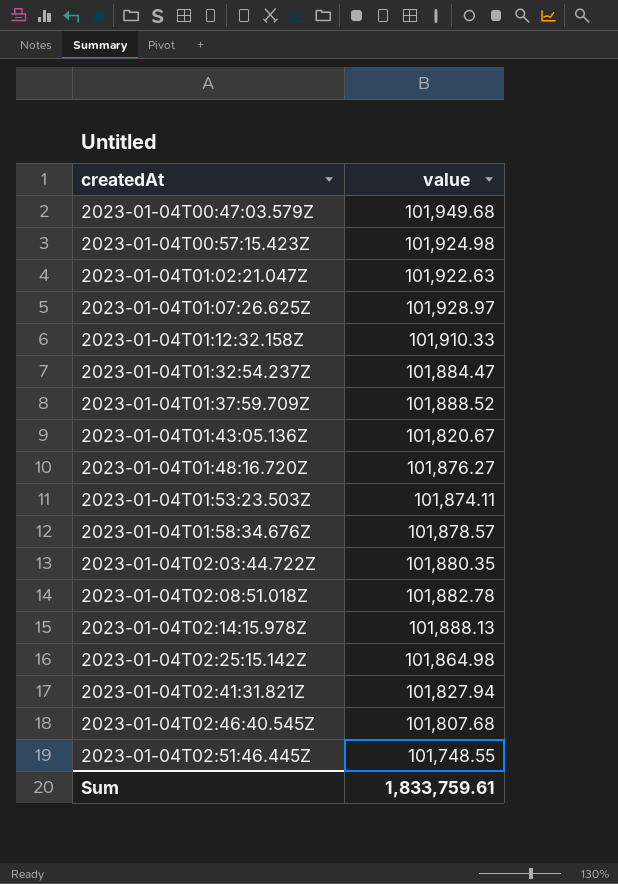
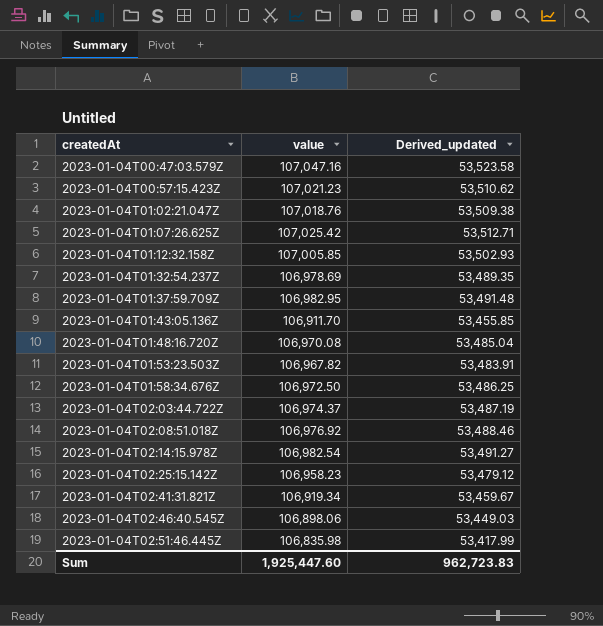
column Derived_updated | formula: none -> [value] * 0.5
2023-01-04T00:47:03.579Z | value: 101,949.68 -> 107,047.16
2023-01-04T00:57:15.423Z | value: 101,924.98 -> 107,021.23
2023-01-04T01:02:21.047Z | value: 101,922.63 -> 107,018.76
2023-01-04T01:07:26.625Z | value: 101,928.97 -> 107,025.42
2023-01-04T01:12:32.158Z | value: 101,910.33 -> 107,005.85
2023-01-04T01:32:54.237Z | value: 101,884.47 -> 106,978.69
2023-01-04T01:37:59.709Z | value: 101,888.52 -> 106,982.95
2023-01-04T01:43:05.136Z | value: 101,820.67 -> 106,911.70
2023-01-04T01:48:16.720Z | value: 101,876.27 -> 106,970.08
2023-01-04T01:53:23.503Z | value: 101,874.11 -> 106,967.82
2023-01-04T01:58:34.676Z | value: 101,878.57 -> 106,972.50
2023-01-04T02:03:44.722Z | value: 101,880.35 -> 106,974.37
2023-01-04T02:08:51.018Z | value: 101,882.78 -> 106,976.92
2023-01-04T02:14:15.978Z | value: 101,888.13 -> 106,982.54
2023-01-04T02:25:15.142Z | value: 101,864.98 -> 106,958.23
2023-01-04T02:41:31.821Z | value: 101,827.94 -> 106,919.34
2023-01-04T02:46:40.545Z | value: 101,807.68 -> 106,898.06
2023-01-04T02:51:46.445Z | value: 101,748.55 -> 106,835.98
Sum | value: 1,833,759.61 -> 1,925,447.60

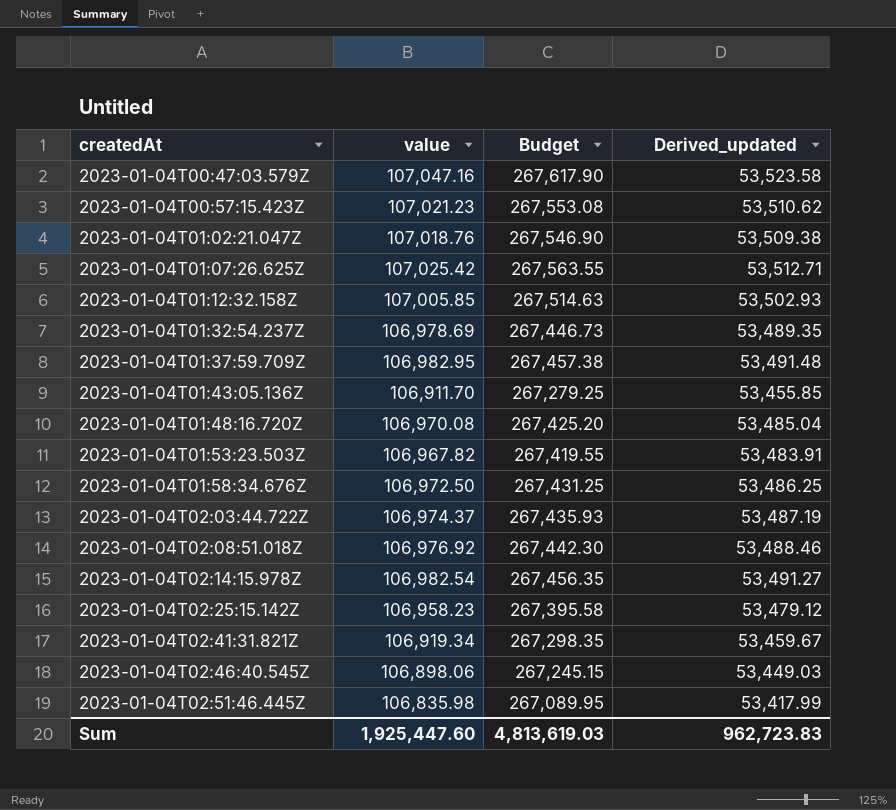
column Budget | formula: none -> [value] * 2.5

